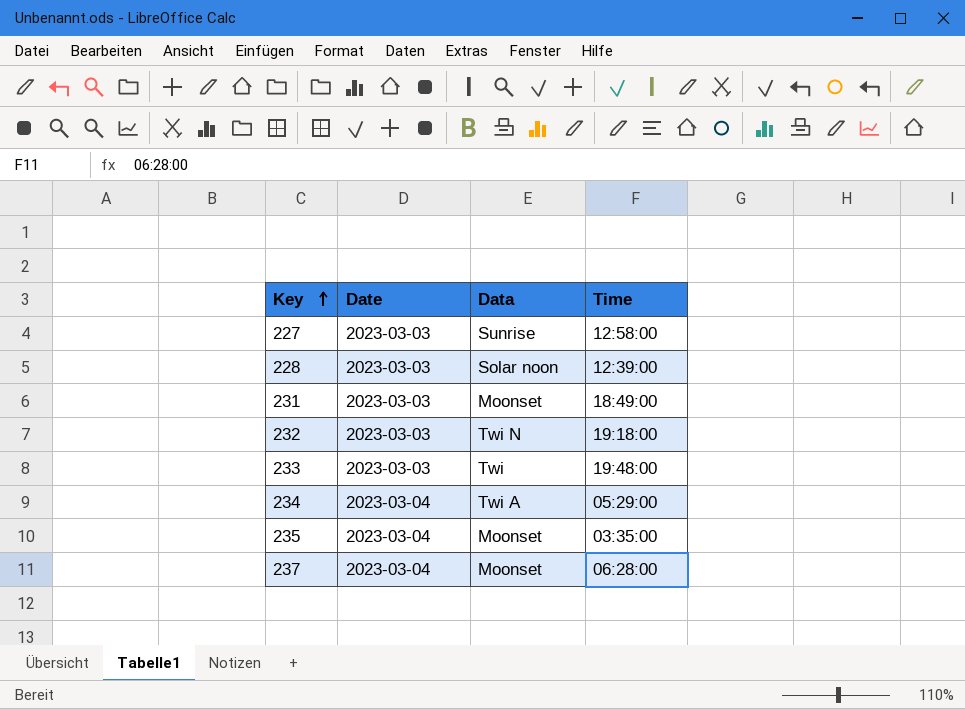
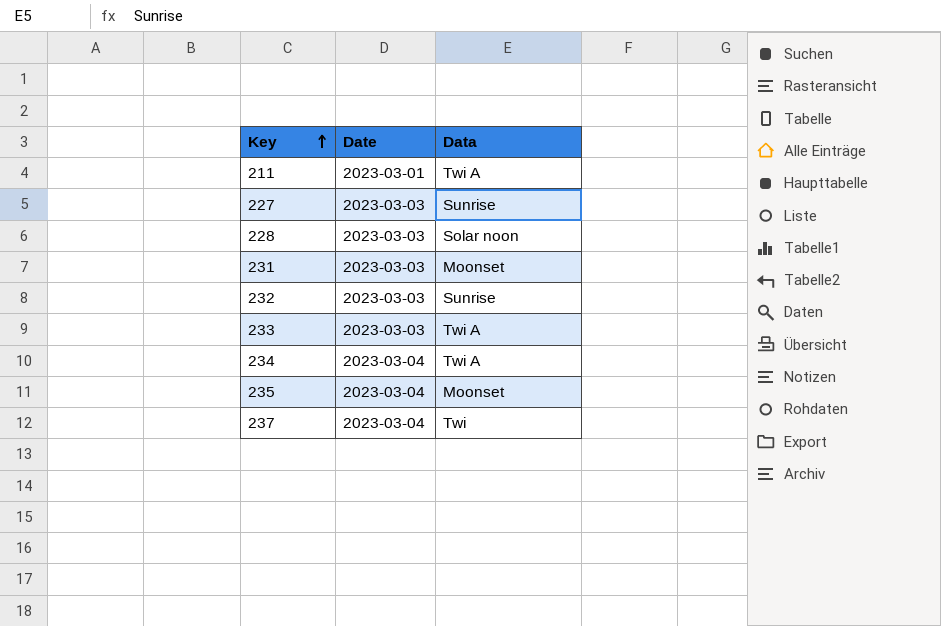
column Time | position: 4 -> none
row 211: none -> 2023-03-01 | Twi A
232 | Data: Twi N -> Sunrise
233 | Data: Twi -> Twi A
237 | Data: Moonset -> Twi

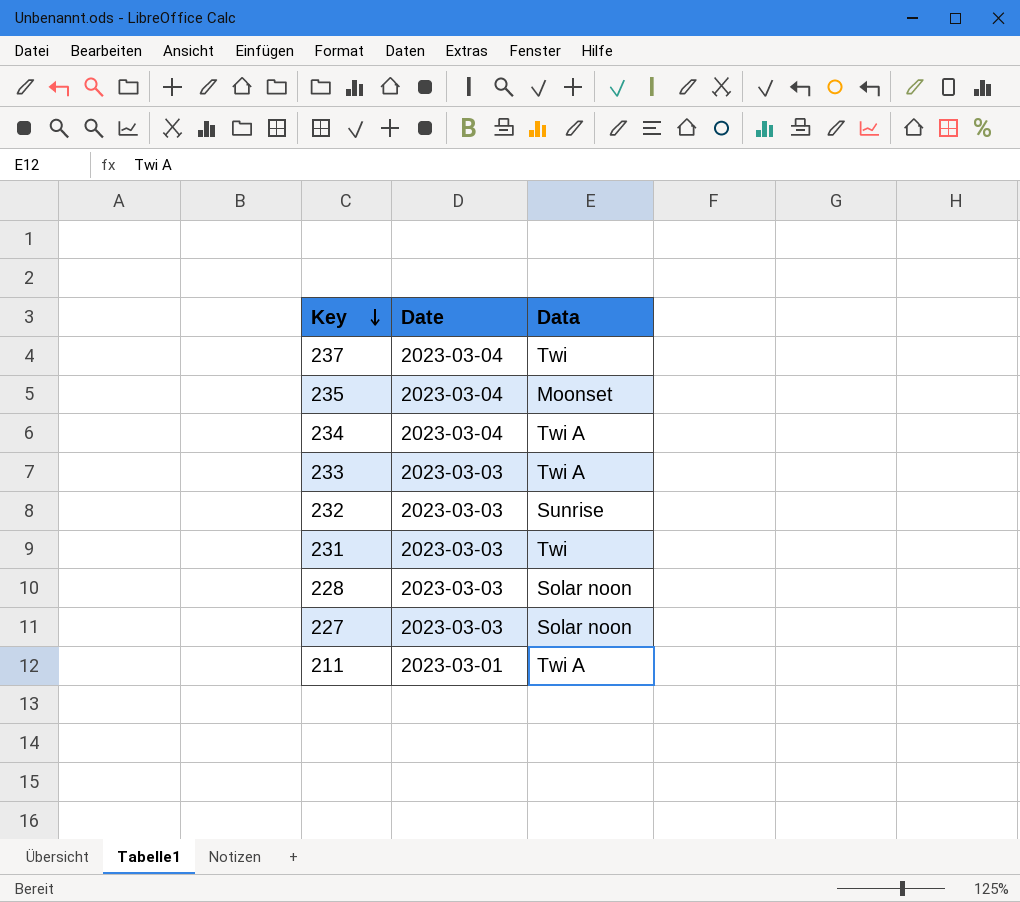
row order: Key ascending -> Key descending
231 | Data: Moonset -> Twi
227 | Data: Sunrise -> Solar noon

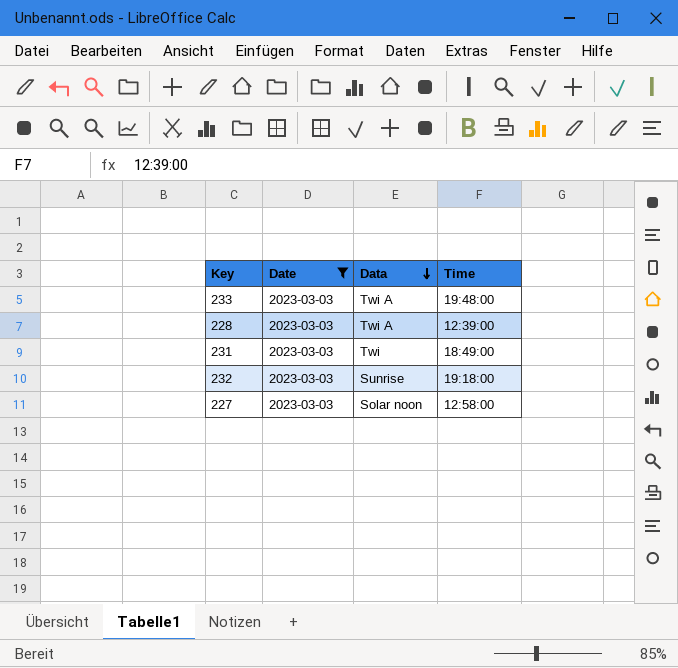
filter: none -> Date = 2023-03-03
row order: Key descending -> Data descending
column Time | position: none -> 4
228 | Data: Solar noon -> Twi A

